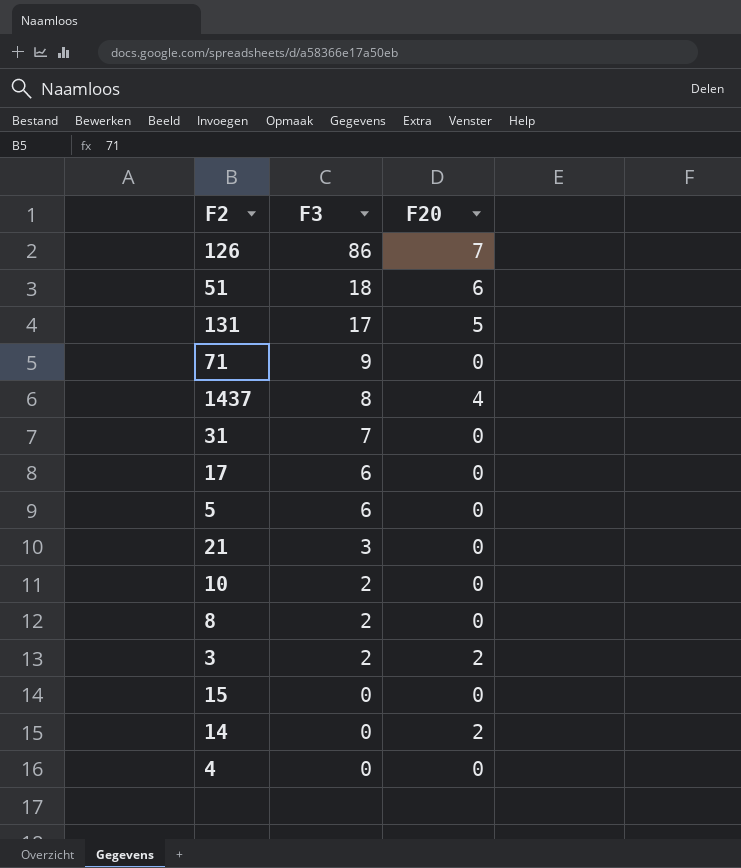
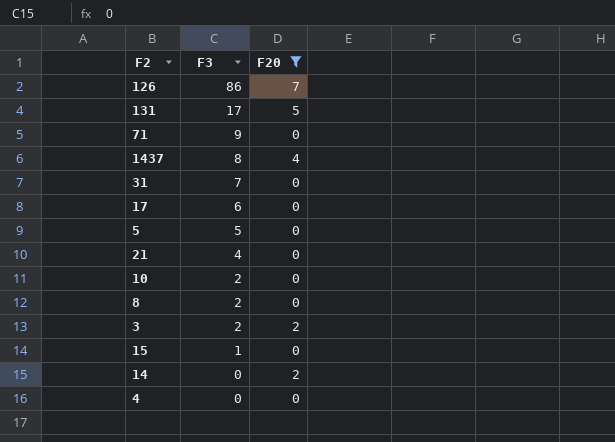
filter: none -> F20 != 6
5 | F3: 6 -> 5
21 | F3: 3 -> 4
15 | F3: 0 -> 1

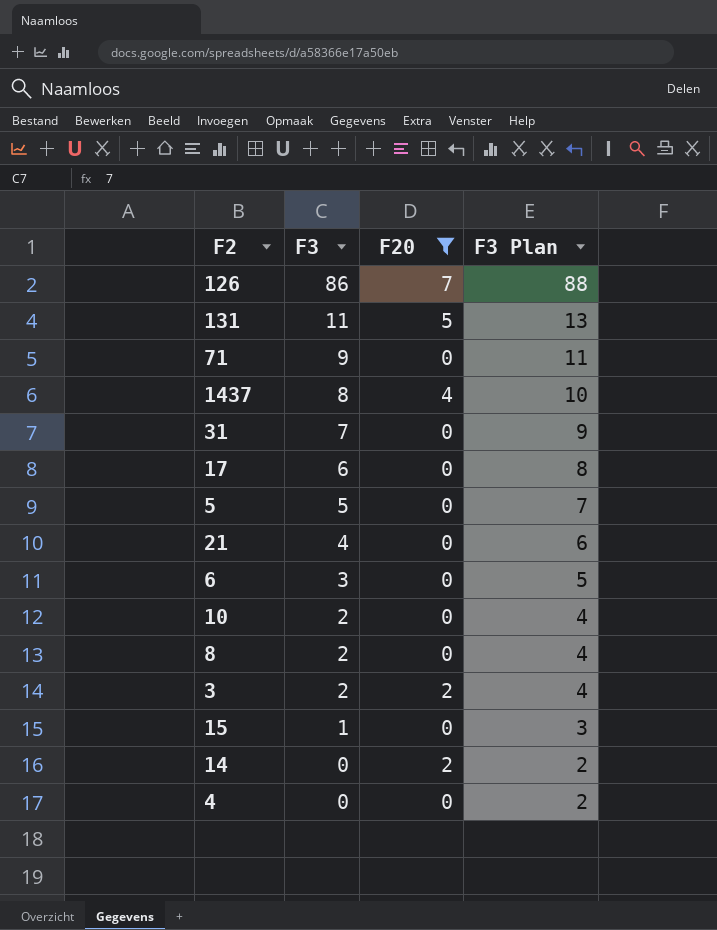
column F3 Plan | formula: none -> [F3] + 2
131 | F3: 17 -> 11
row 6: none -> 3 | 0 | 5

